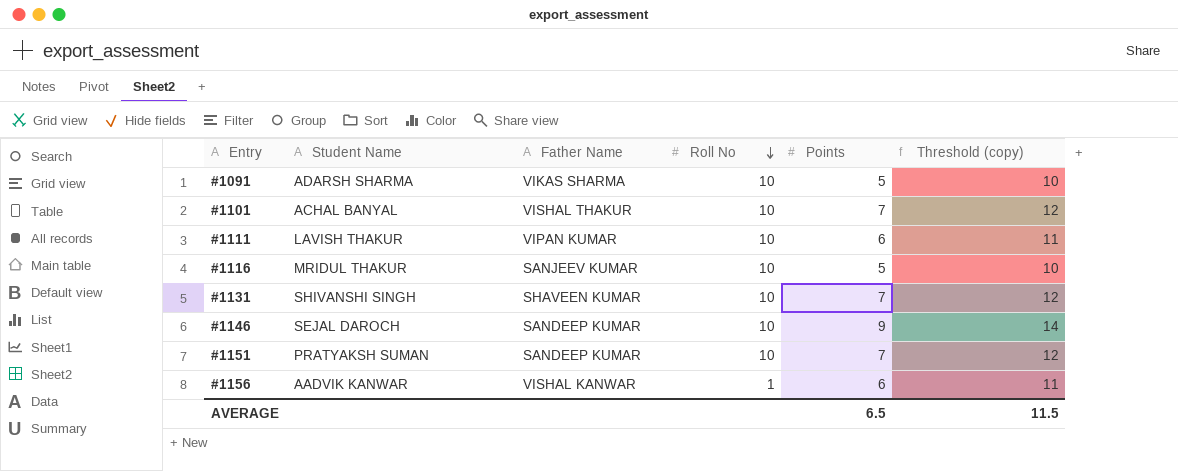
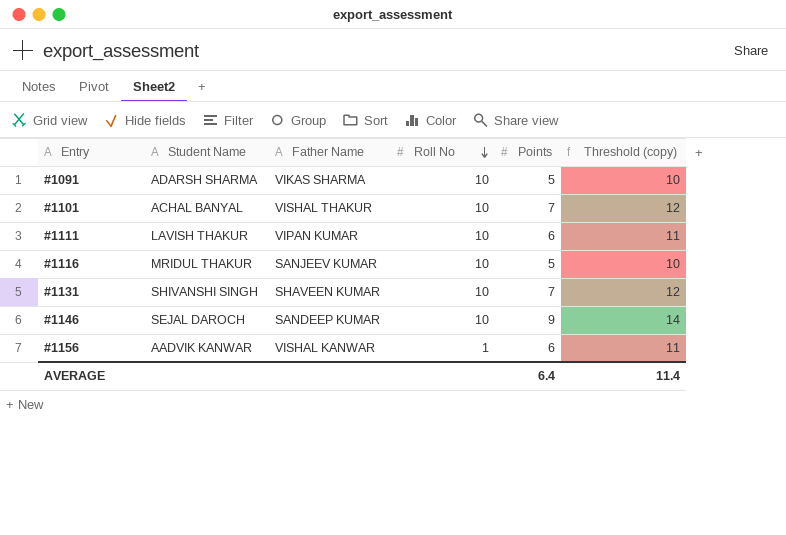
row #1151: PRATYAKSH SUMAN | SANDEEP KUMAR | 10 | 7 | 12 -> none
AVERAGE | Points: 6.5 -> 6.4
AVERAGE | Threshold (copy): 11.5 -> 11.4

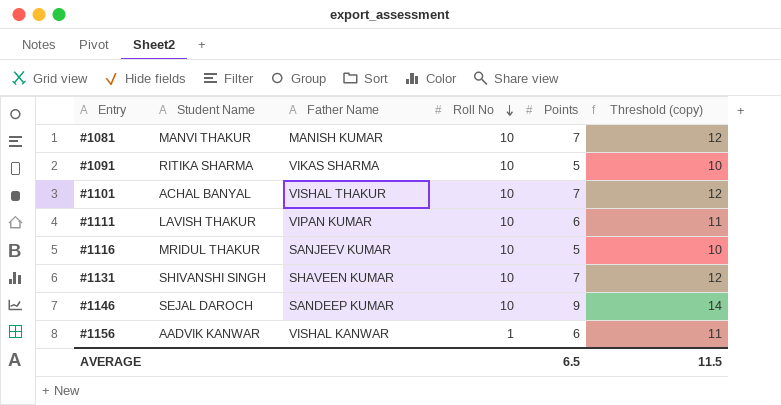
row #1081: none -> MANVI THAKUR | MANISH KUMAR | 10 | 7 | 12
#1091 | Student Name: ADARSH SHARMA -> RITIKA SHARMA
AVERAGE | Points: 6.4 -> 6.5
AVERAGE | Threshold (copy): 11.4 -> 11.5

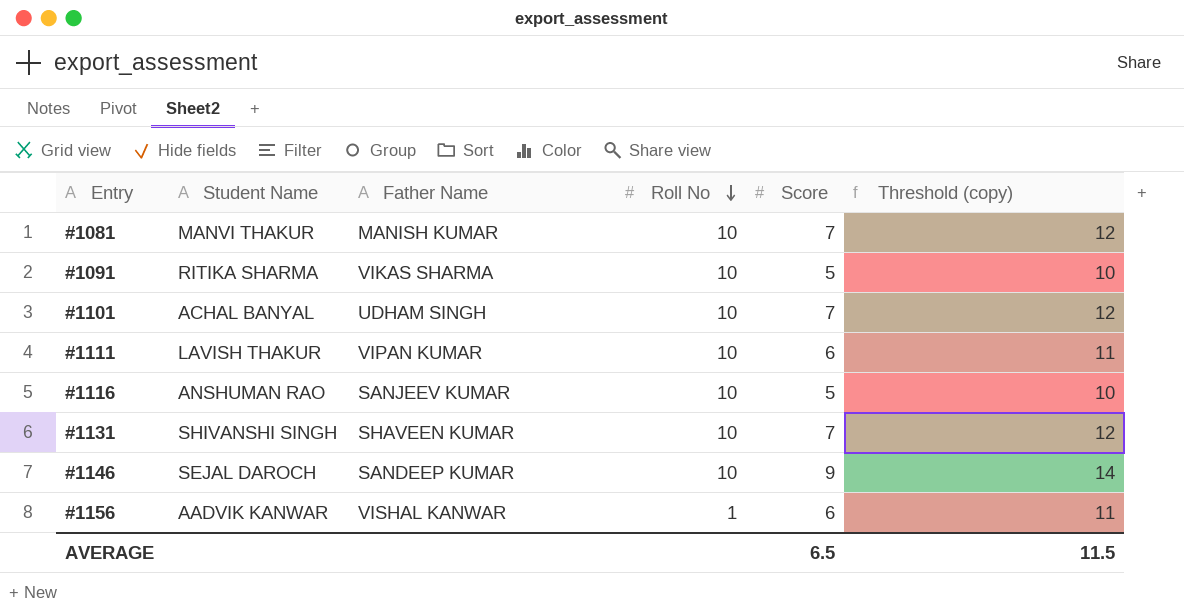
column name: Points -> Score
#1101 | Father Name: VISHAL THAKUR -> UDHAM SINGH
#1116 | Student Name: MRIDUL THAKUR -> ANSHUMAN RAO

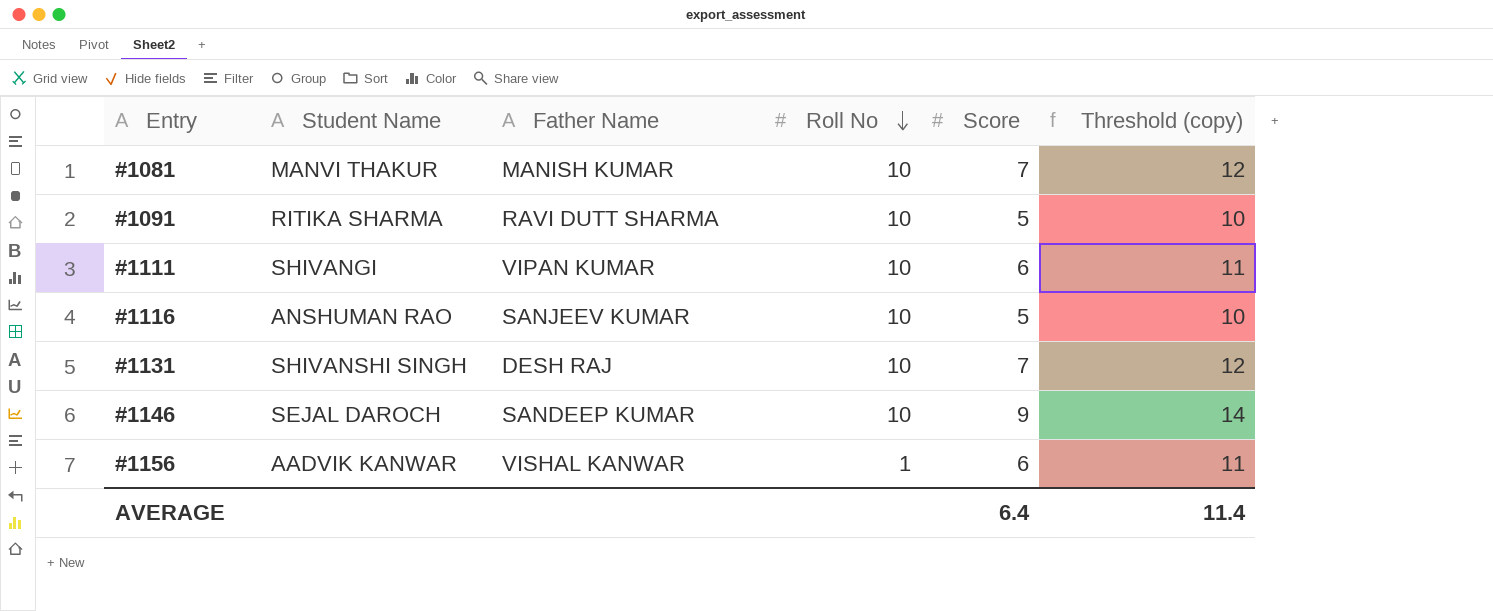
row #1101: ACHAL BANYAL | UDHAM SINGH | 10 | 7 | 12 -> none
#1091 | Father Name: VIKAS SHARMA -> RAVI DUTT SHARMA
#1111 | Student Name: LAVISH THAKUR -> SHIVANGI
#1131 | Father Name: SHAVEEN KUMAR -> DESH RAJ
AVERAGE | Score: 6.5 -> 6.4
AVERAGE | Threshold (copy): 11.5 -> 11.4

